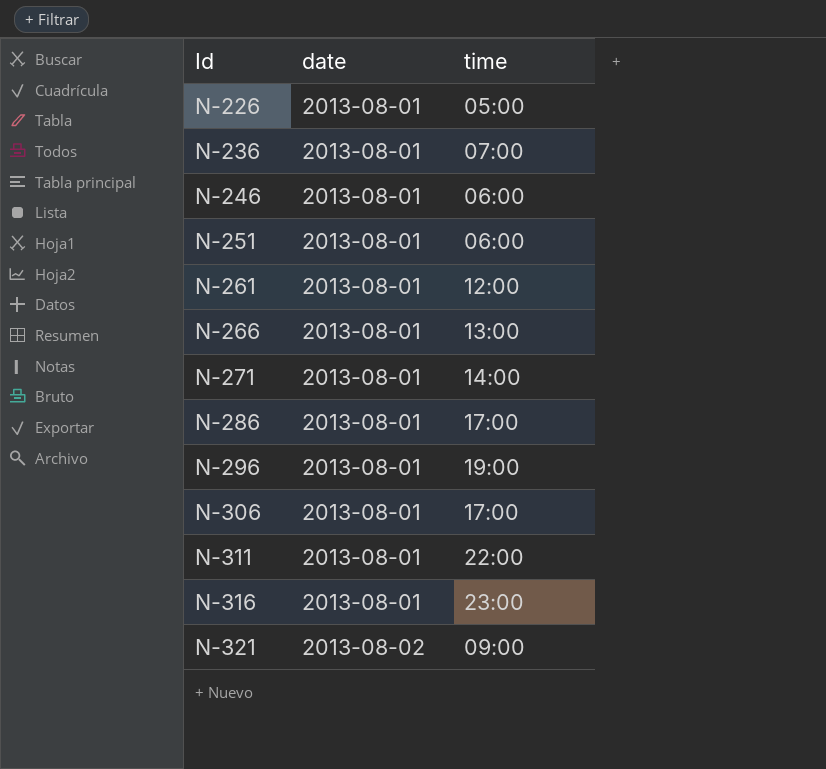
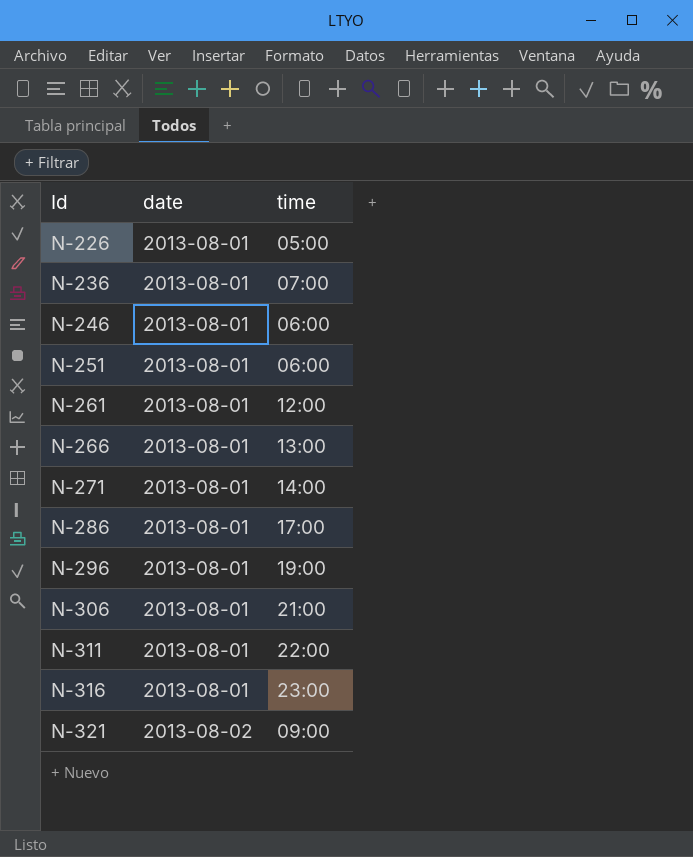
N-306 | time: 17:00 -> 21:00

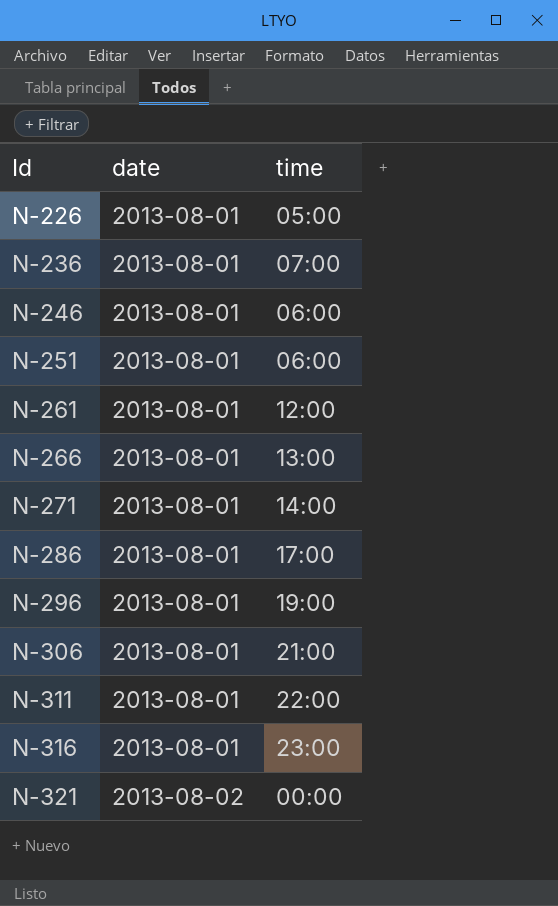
N-321 | time: 09:00 -> 00:00

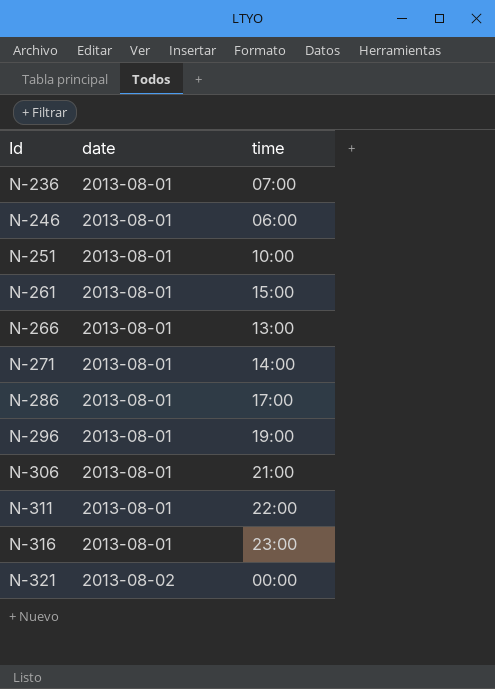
row N-226: 2013-08-01 | 05:00 -> none
N-251 | time: 06:00 -> 10:00
N-261 | time: 12:00 -> 15:00

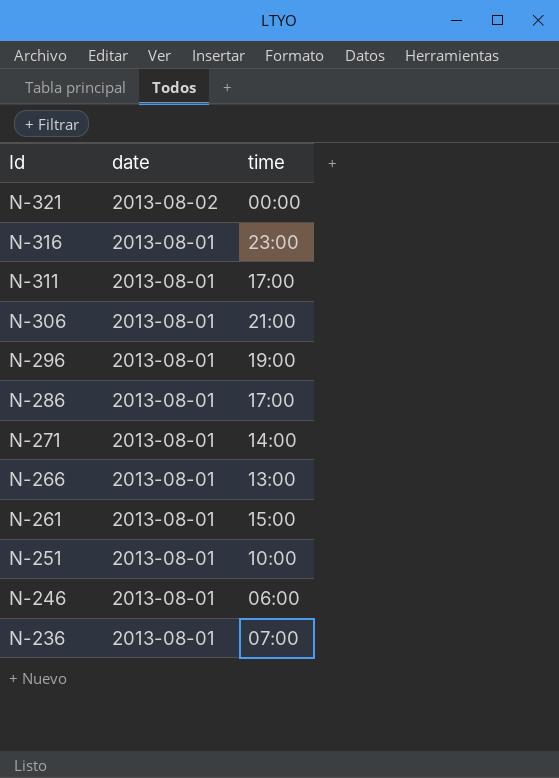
row order: Id ascending -> Id descending
N-311 | time: 22:00 -> 17:00

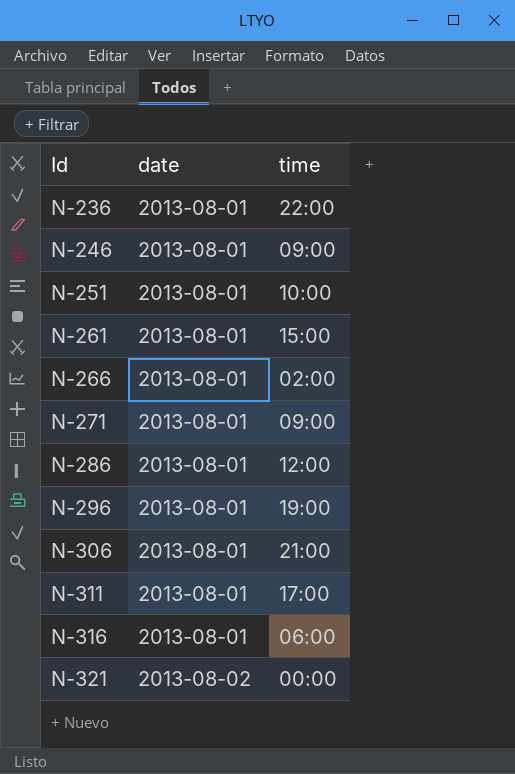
row order: Id descending -> Id ascending
N-236 | time: 07:00 -> 22:00
N-246 | time: 06:00 -> 09:00
N-266 | time: 13:00 -> 02:00
N-271 | time: 14:00 -> 09:00
N-286 | time: 17:00 -> 12:00
N-316 | time: 23:00 -> 06:00

